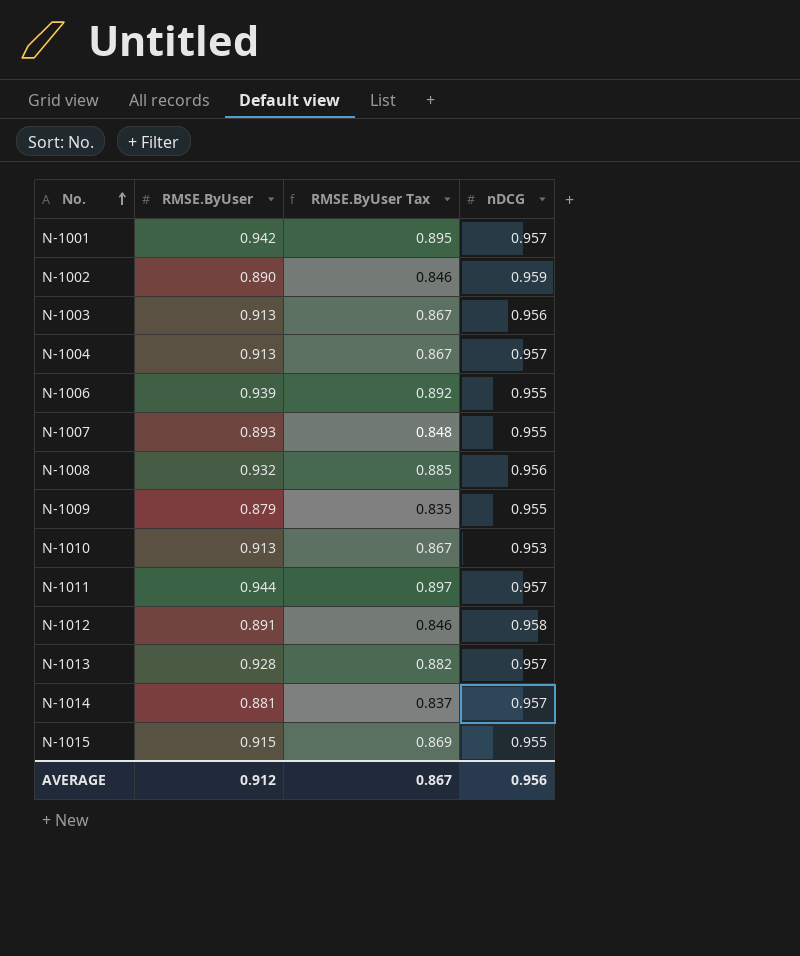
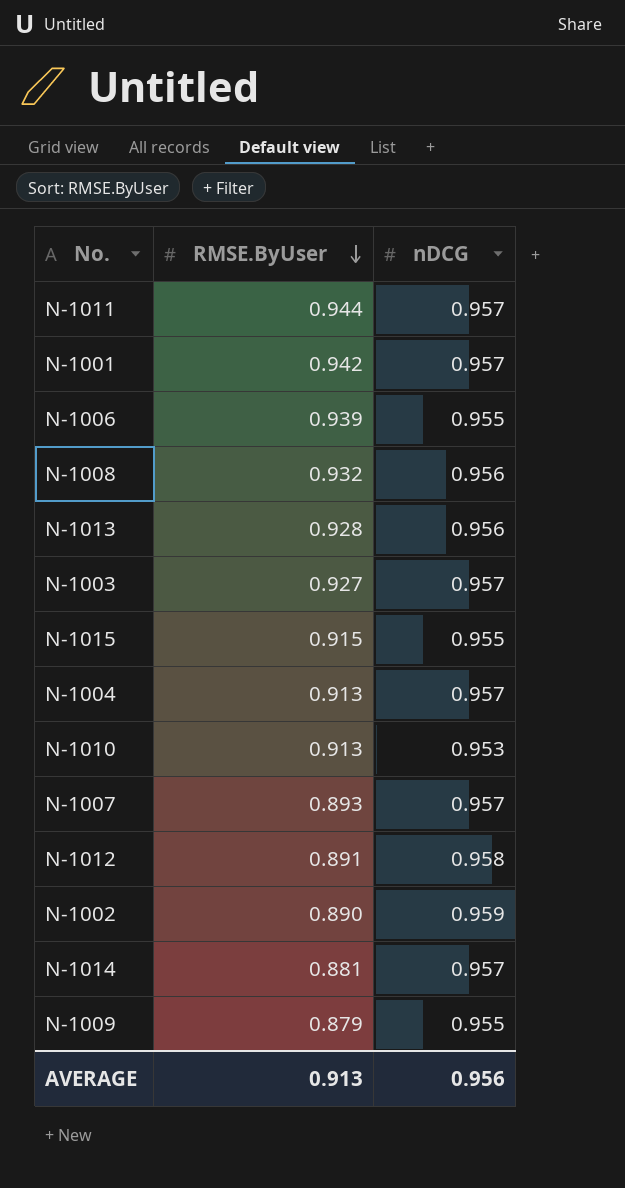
row order: No. ascending -> RMSE.ByUser descending
column RMSE.ByUser Tax | formula: [RMSE.ByUser] * 0.95 -> none
N-1013 | nDCG: 0.957 -> 0.956
N-1003 | RMSE.ByUser: 0.913 -> 0.927
N-1003 | nDCG: 0.956 -> 0.957
N-1007 | nDCG: 0.955 -> 0.957
AVERAGE | RMSE.ByUser: 0.912 -> 0.913

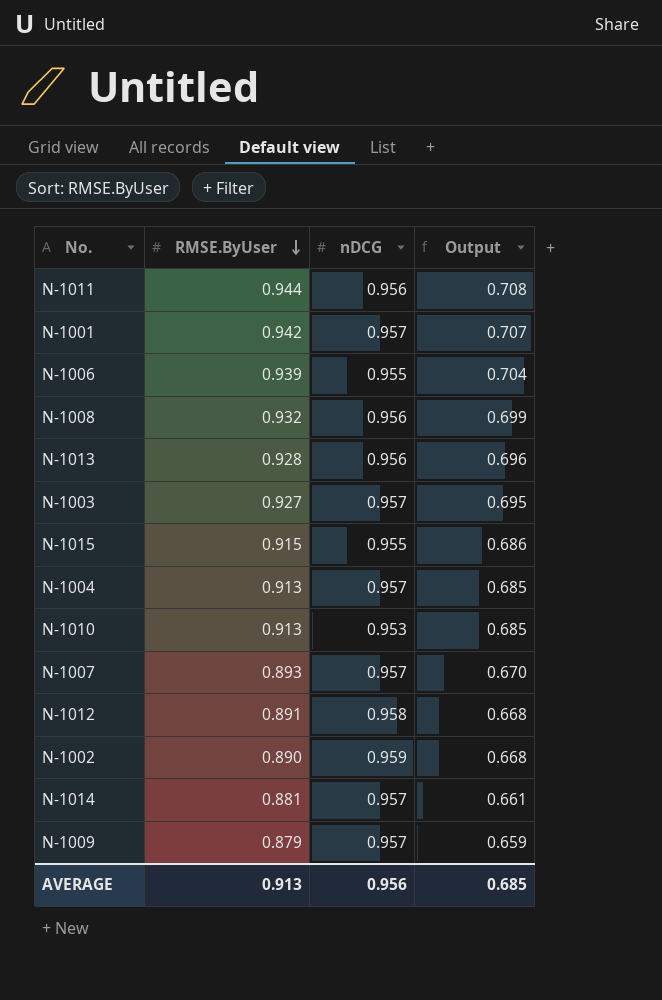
column Output | formula: none -> [RMSE.ByUser] * 0.75
N-1011 | nDCG: 0.957 -> 0.956
N-1009 | nDCG: 0.955 -> 0.957

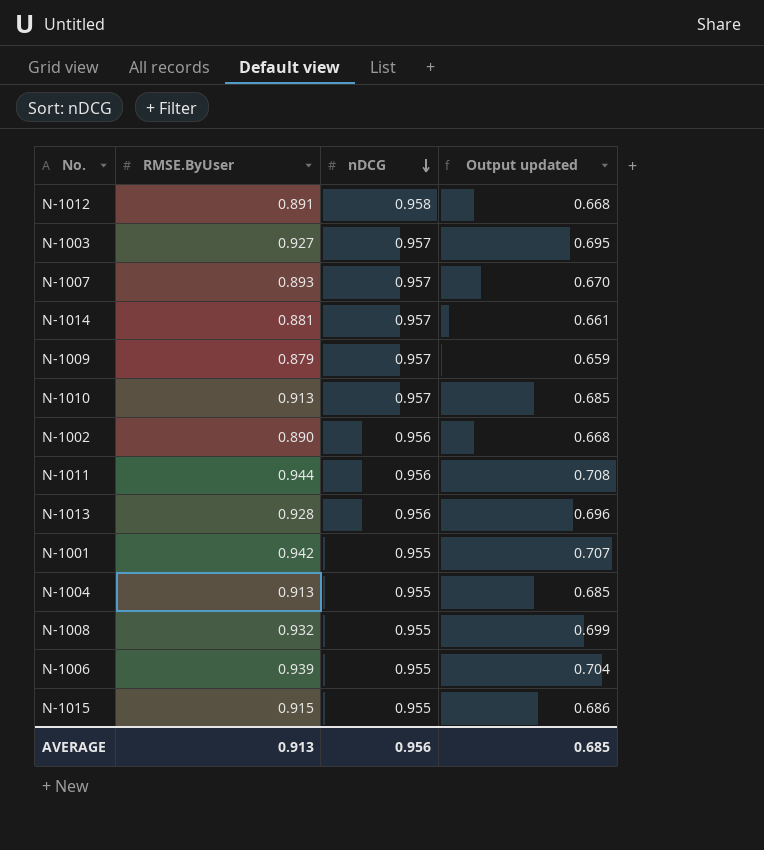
row order: RMSE.ByUser descending -> nDCG descending
column name: Output -> Output updated
N-1010 | nDCG: 0.953 -> 0.957
N-1002 | nDCG: 0.959 -> 0.956
N-1001 | nDCG: 0.957 -> 0.955
N-1004 | nDCG: 0.957 -> 0.955
N-1008 | nDCG: 0.956 -> 0.955

